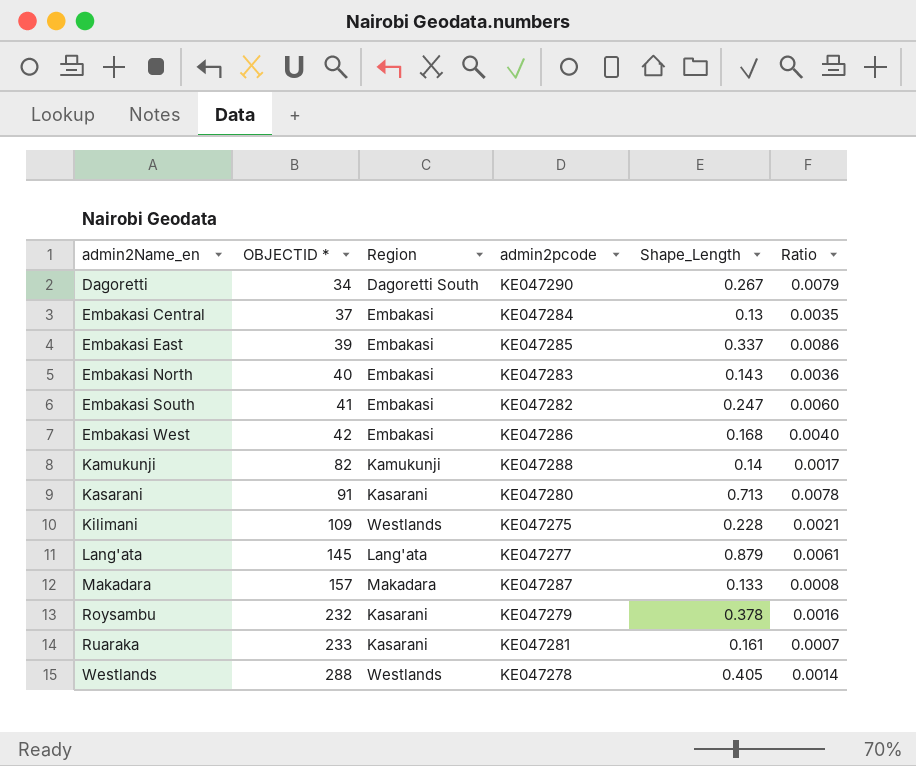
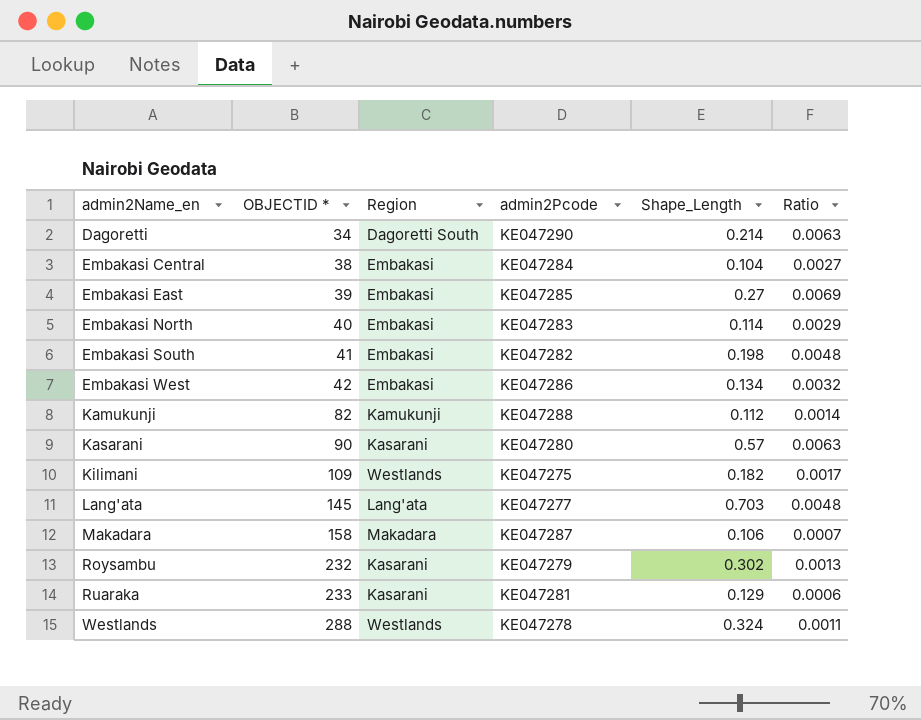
column name: admin2pcode -> admin2Pcode
Dagoretti | Shape_Length: 0.267 -> 0.214
Dagoretti | Ratio: 0.0079 -> 0.0063
Embakasi Central | OBJECTID *: 37 -> 38
Embakasi Central | Shape_Length: 0.13 -> 0.104
Embakasi Central | Ratio: 0.0035 -> 0.0027
Embakasi East | Shape_Length: 0.337 -> 0.27
Embakasi East | Ratio: 0.0086 -> 0.0069
Embakasi North | Shape_Length: 0.143 -> 0.114
Embakasi North | Ratio: 0.0036 -> 0.0029
Embakasi South | Shape_Length: 0.247 -> 0.198
Embakasi South | Ratio: 0.0060 -> 0.0048
Embakasi West | Shape_Length: 0.168 -> 0.134
Embakasi West | Ratio: 0.0040 -> 0.0032
Kamukunji | Shape_Length: 0.14 -> 0.112
Kamukunji | Ratio: 0.0017 -> 0.0014
Kasarani | OBJECTID *: 91 -> 90
Kasarani | Shape_Length: 0.713 -> 0.57
Kasarani | Ratio: 0.0078 -> 0.0063
Kilimani | Shape_Length: 0.228 -> 0.182
Kilimani | Ratio: 0.0021 -> 0.0017
Lang'ata | Shape_Length: 0.879 -> 0.703
Lang'ata | Ratio: 0.0061 -> 0.0048
Makadara | OBJECTID *: 157 -> 158
Makadara | Shape_Length: 0.133 -> 0.106
Makadara | Ratio: 0.0008 -> 0.0007
Roysambu | Shape_Length: 0.378 -> 0.302
Roysambu | Ratio: 0.0016 -> 0.0013
Ruaraka | Shape_Length: 0.161 -> 0.129
Ruaraka | Ratio: 0.0007 -> 0.0006
Westlands | Shape_Length: 0.405 -> 0.324
Westlands | Ratio: 0.0014 -> 0.0011

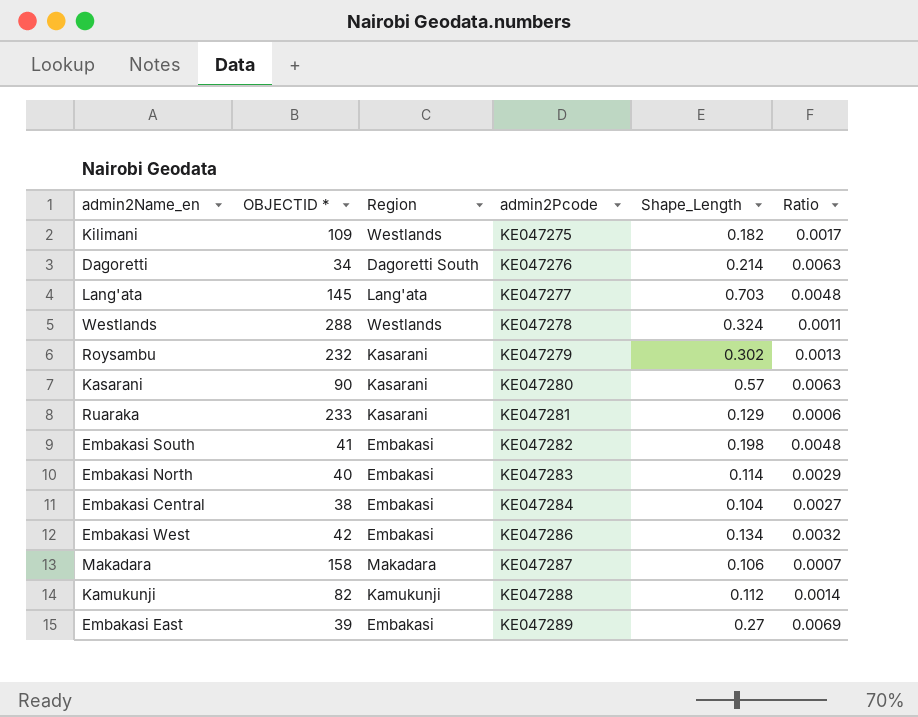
row order: admin2Name_en ascending -> admin2Pcode ascending
Dagoretti | admin2Pcode: KE047290 -> KE047276
Embakasi East | admin2Pcode: KE047285 -> KE047289

